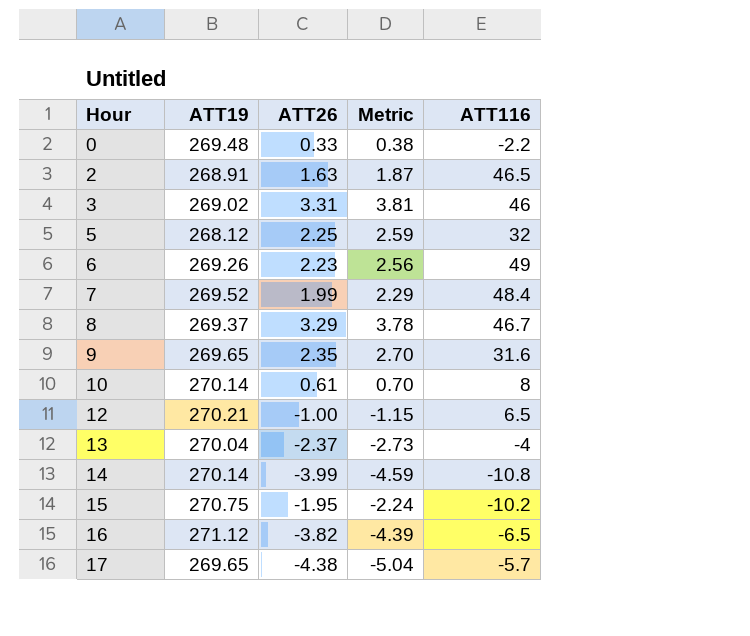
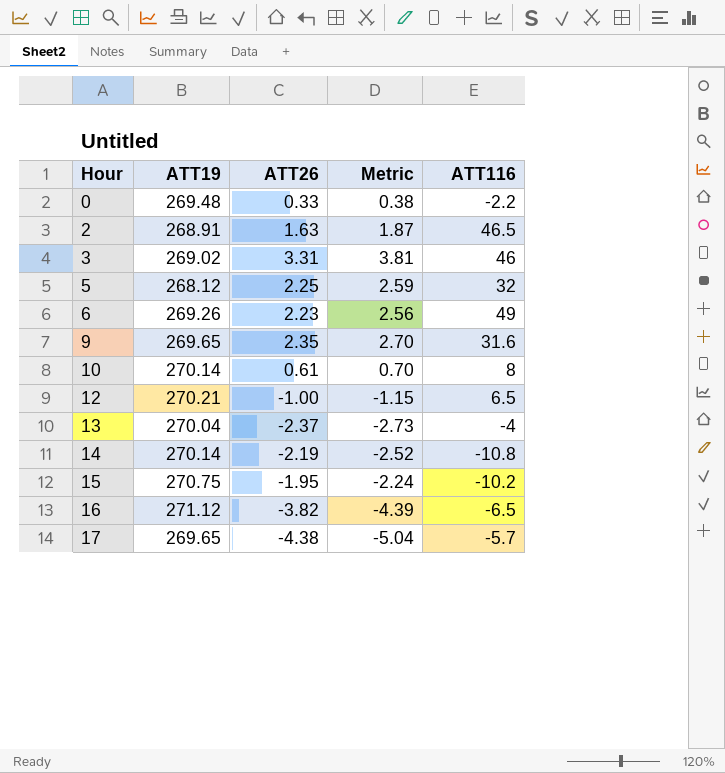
row 7: 269.52 | 1.99 | 2.29 | 48.4 -> none
row 8: 269.37 | 3.29 | 3.78 | 46.7 -> none
14 | ATT26: -3.99 -> -2.19
14 | Metric: -4.59 -> -2.52

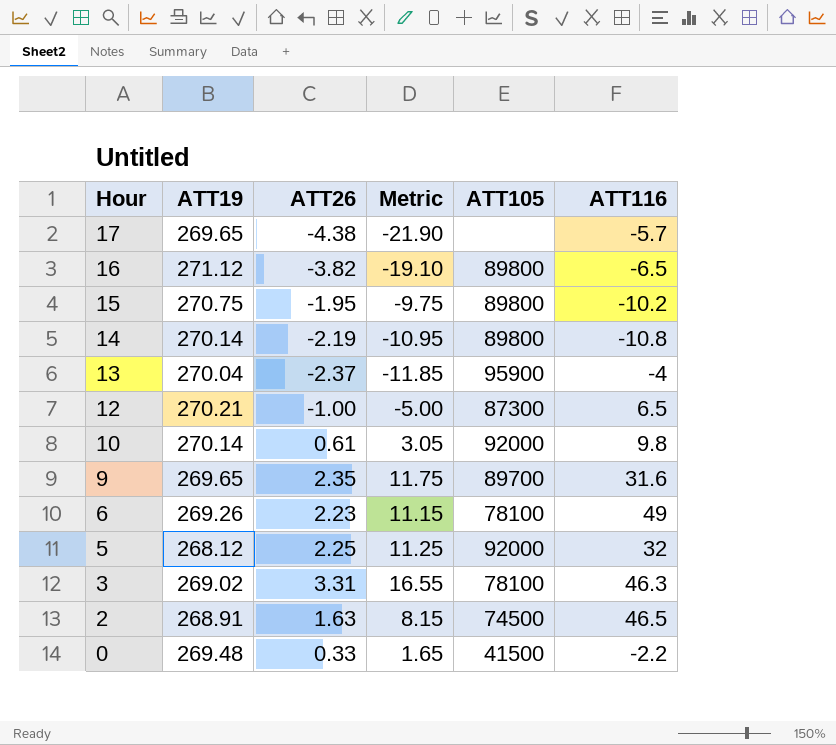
row order: Hour ascending -> Hour descending
column Metric | formula: [ATT26] * 1.15 -> [ATT26] * 5
column ATT105 | position: none -> 5
10 | ATT116: 8 -> 9.8
3 | ATT116: 46 -> 46.3

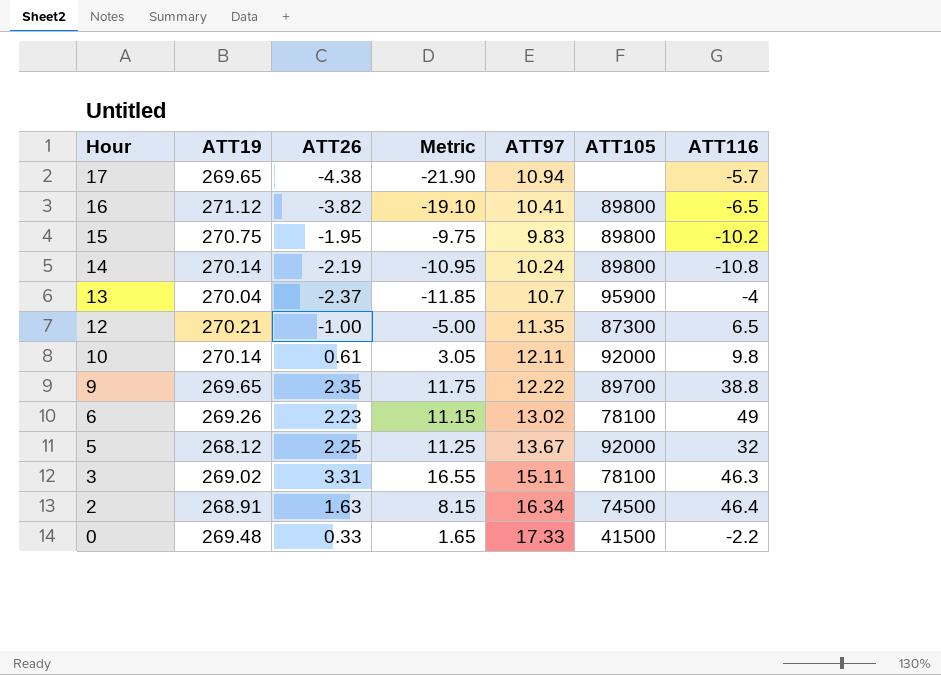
column ATT97 | position: none -> 5
9 | ATT116: 31.6 -> 38.8
2 | ATT116: 46.5 -> 46.4

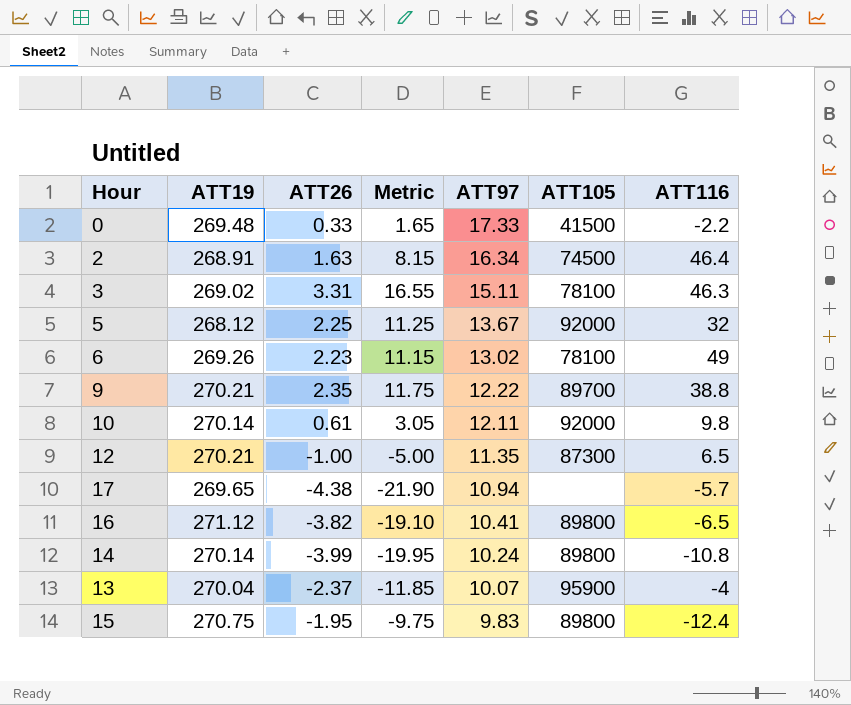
row order: Hour descending -> ATT97 descending
9 | ATT19: 269.65 -> 270.21
14 | ATT26: -2.19 -> -3.99
14 | Metric: -10.95 -> -19.95
13 | ATT97: 10.7 -> 10.07
15 | ATT116: -10.2 -> -12.4

